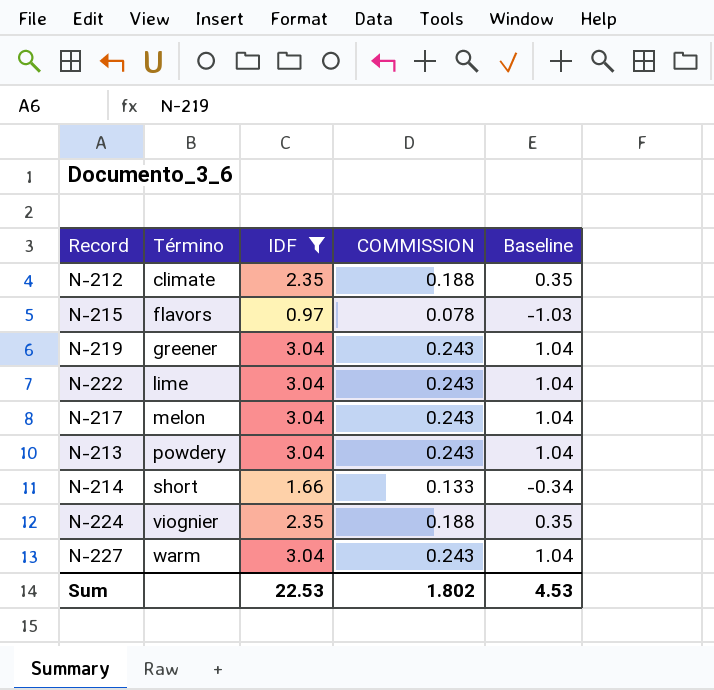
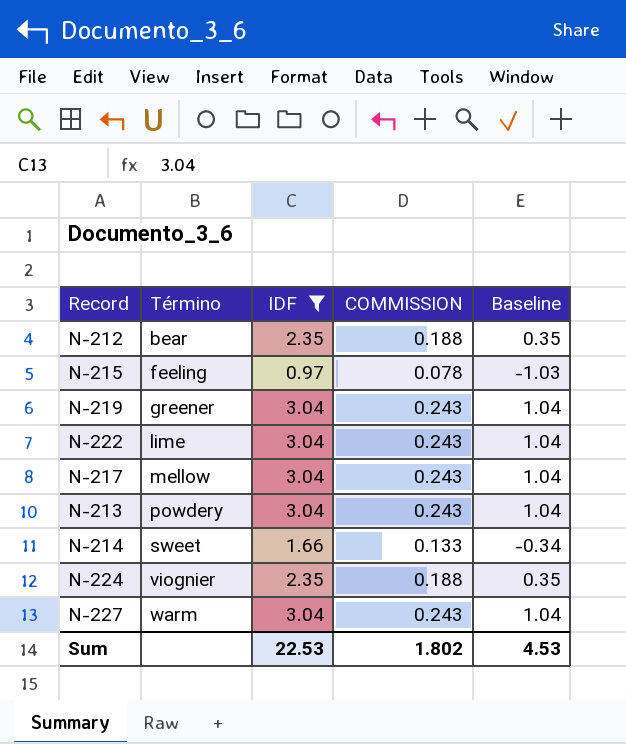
N-212 | Término: climate -> bear
N-215 | Término: flavors -> feeling
N-217 | Término: melon -> mellow
N-214 | Término: short -> sweet

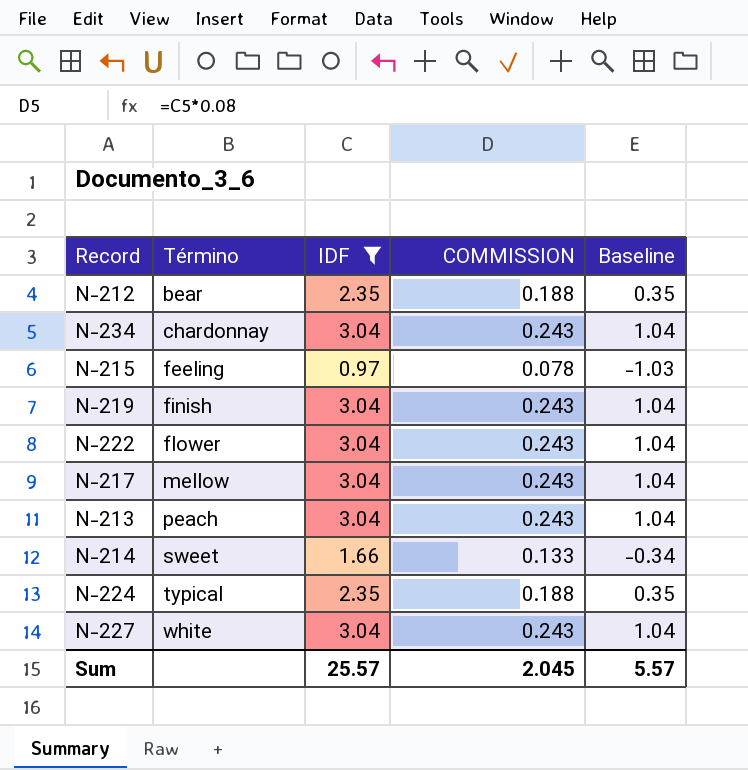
row N-234: none -> chardonnay | 3.04 | 0.243 | 1.04
N-219 | Término: greener -> finish
N-222 | Término: lime -> flower
N-213 | Término: powdery -> peach
N-224 | Término: viognier -> typical
N-227 | Término: warm -> white
Sum | IDF: 22.53 -> 25.57
Sum | COMMISSION: 1.802 -> 2.045
Sum | Baseline: 4.53 -> 5.57

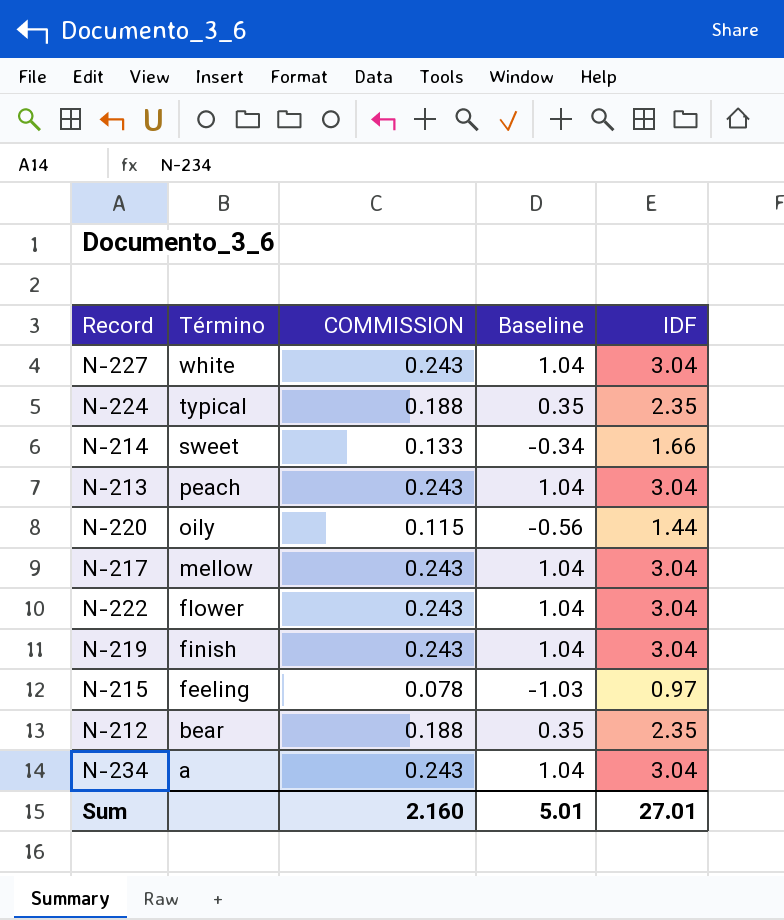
filter: IDF != 1.44 -> none
row order: Término ascending -> Término descending
column IDF | position: 3 -> 5
N-234 | Término: chardonnay -> a
Sum | COMMISSION: 2.045 -> 2.160
Sum | Baseline: 5.57 -> 5.01
Sum | IDF: 25.57 -> 27.01

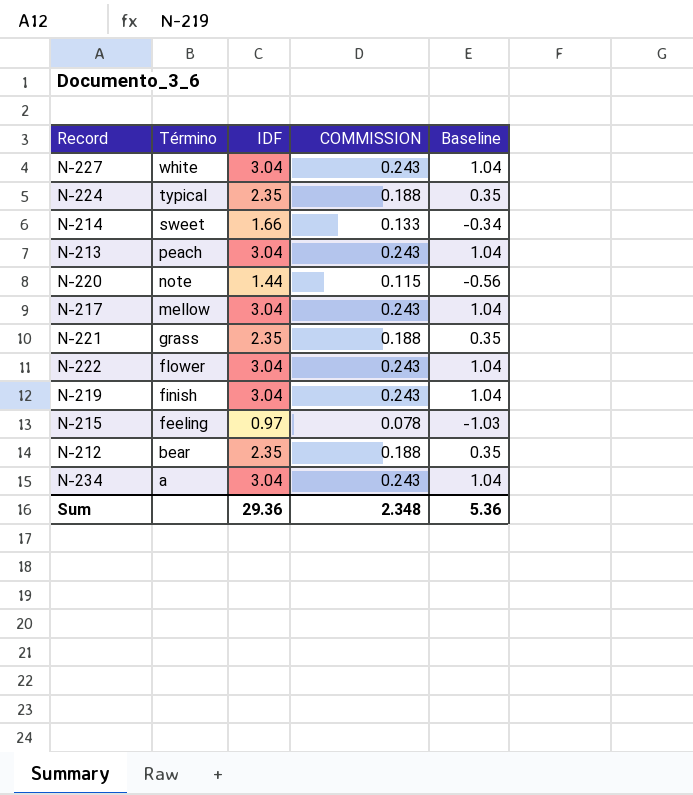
column IDF | position: 5 -> 3
N-220 | Término: oily -> note
row N-221: none -> grass | 2.35 | 0.188 | 0.35
Sum | IDF: 27.01 -> 29.36
Sum | COMMISSION: 2.160 -> 2.348
Sum | Baseline: 5.01 -> 5.36

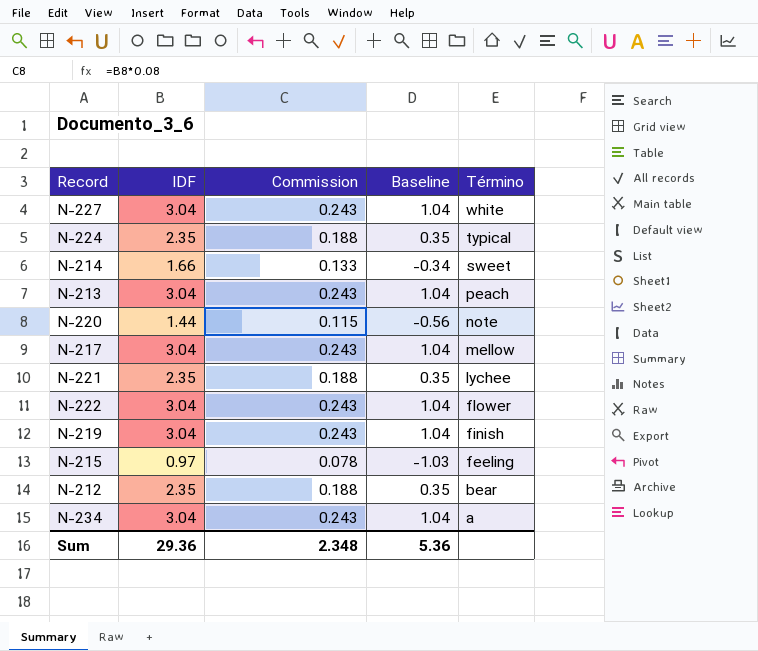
column name: COMMISSION -> Commission
column Término | position: 2 -> 5
N-221 | Término: grass -> lychee

